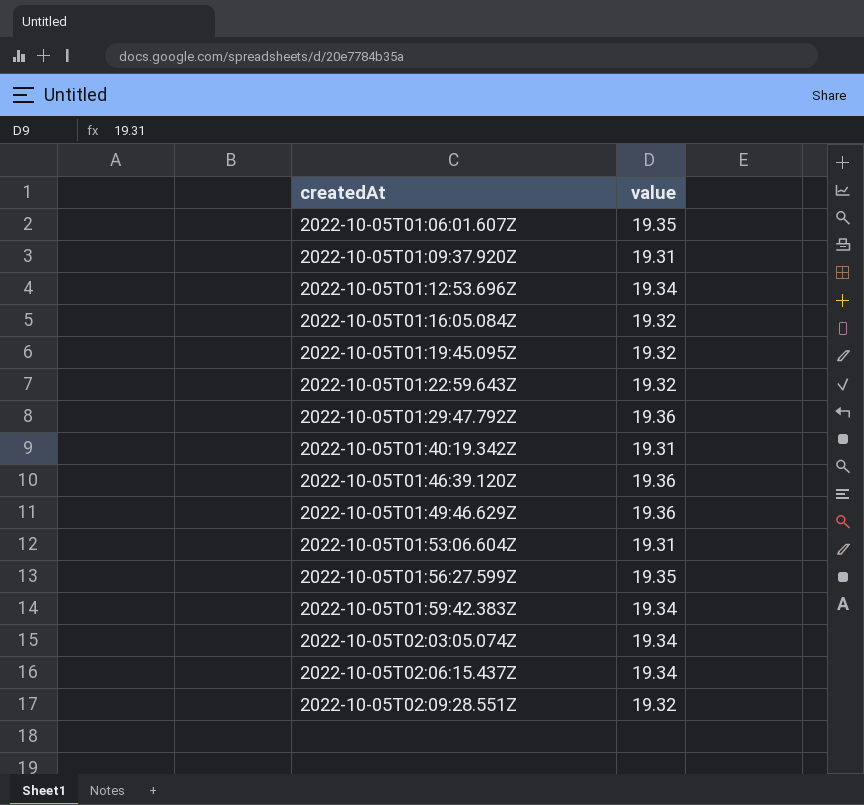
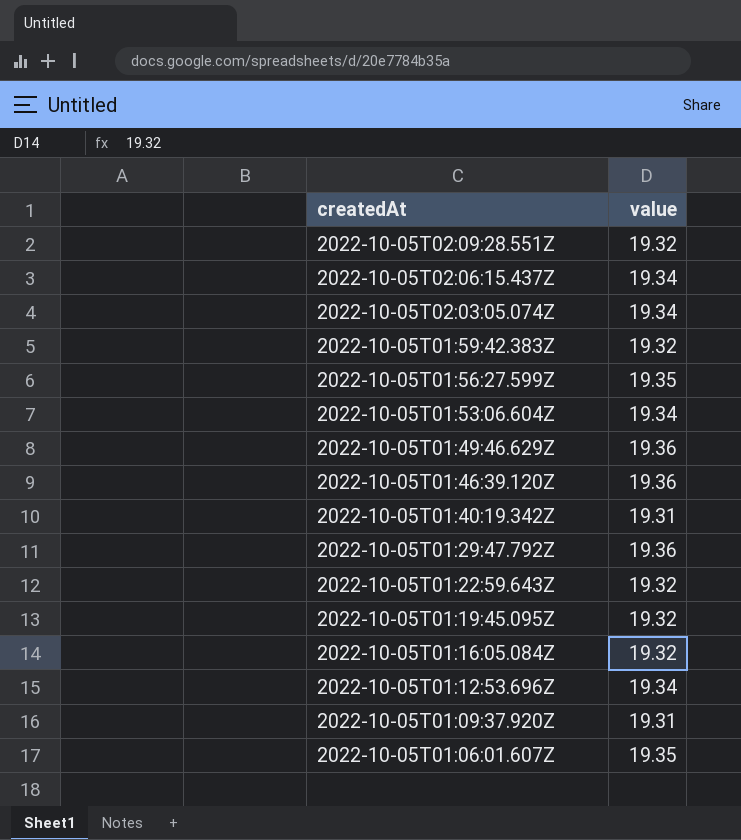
row order: createdAt ascending -> createdAt descending
2022-10-05T01:59:42.383Z | value: 19.34 -> 19.32
2022-10-05T01:53:06.604Z | value: 19.31 -> 19.34

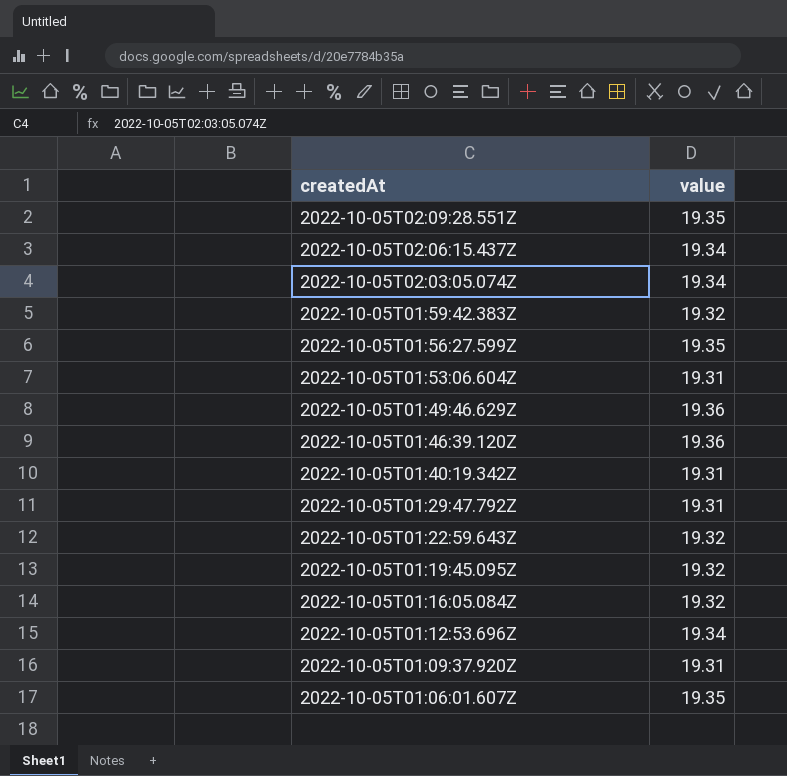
2022-10-05T02:09:28.551Z | value: 19.32 -> 19.35
2022-10-05T01:53:06.604Z | value: 19.34 -> 19.31
2022-10-05T01:29:47.792Z | value: 19.36 -> 19.31

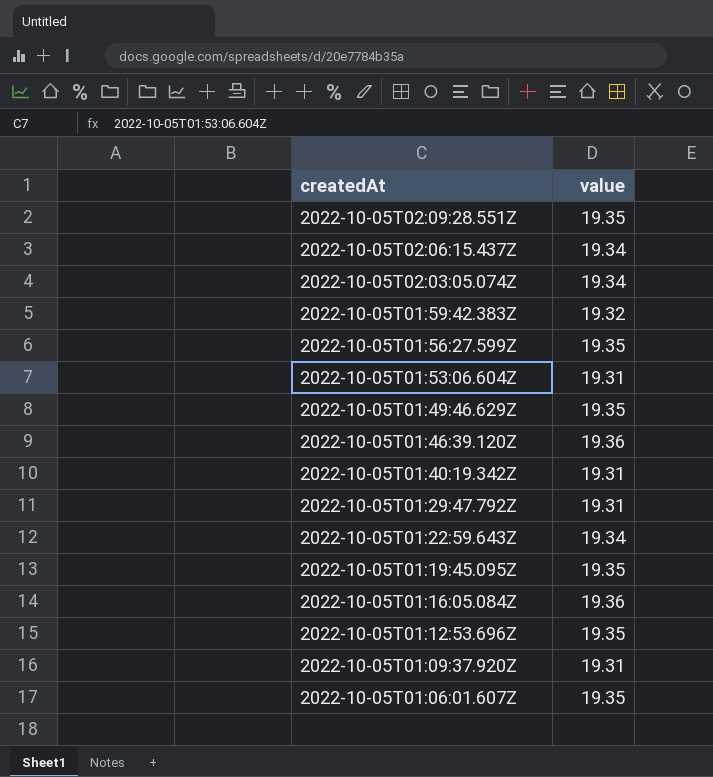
2022-10-05T01:49:46.629Z | value: 19.36 -> 19.35
2022-10-05T01:22:59.643Z | value: 19.32 -> 19.34
2022-10-05T01:19:45.095Z | value: 19.32 -> 19.35
2022-10-05T01:16:05.084Z | value: 19.32 -> 19.36
2022-10-05T01:12:53.696Z | value: 19.34 -> 19.35

